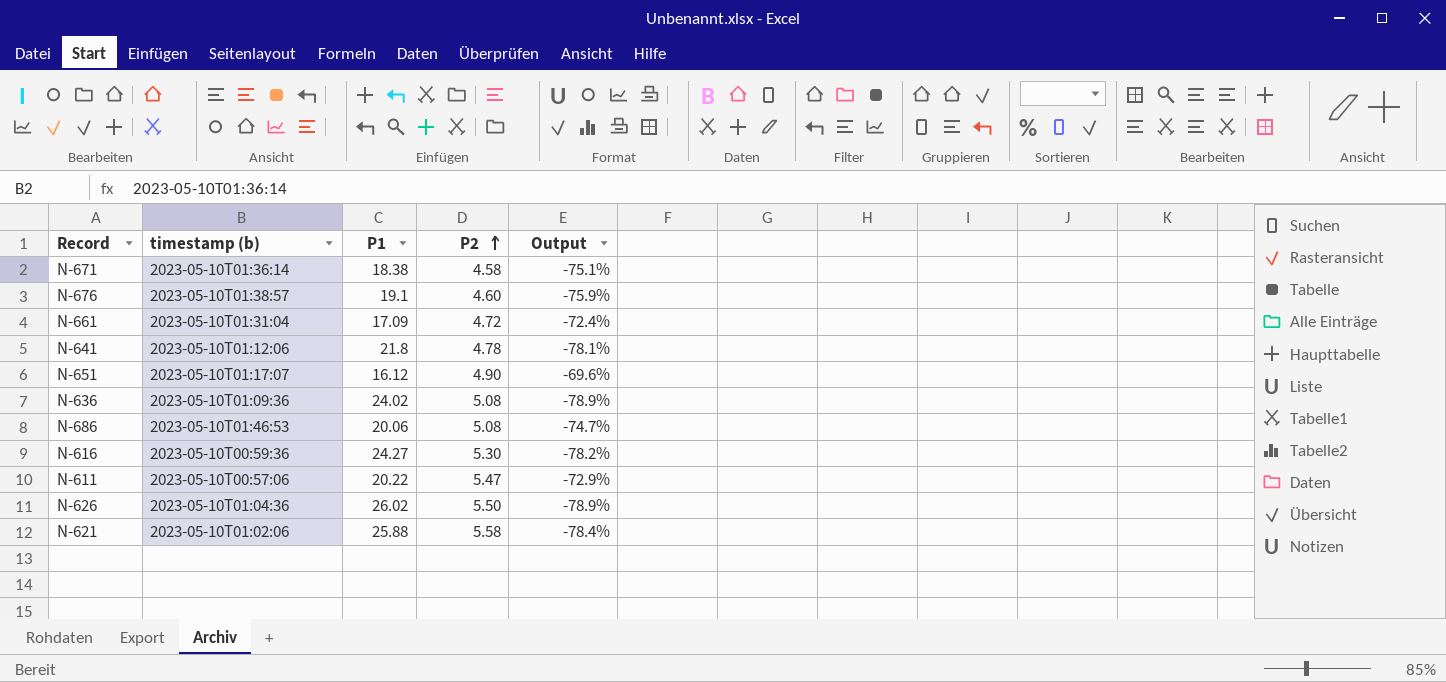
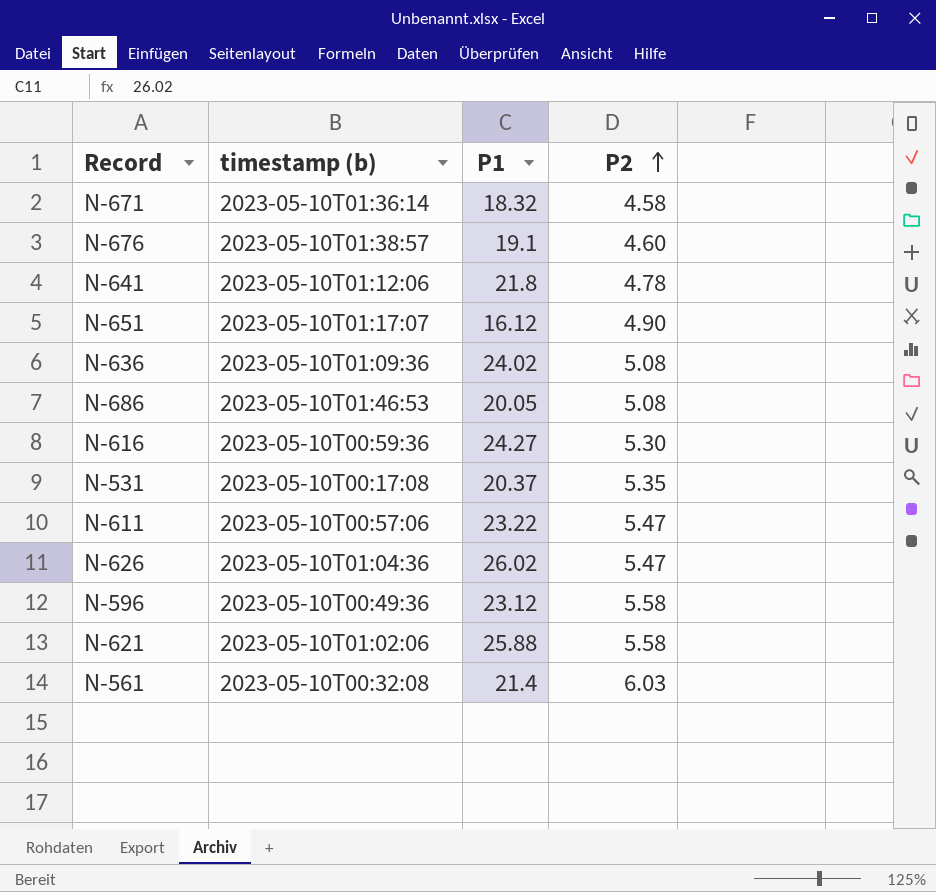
column Output | formula: ([P2] - [P1]) / [P1] -> none
row N-661: 2023-05-10T01:31:04 | 17.09 | 4.72 | -72.4% -> none
N-671 | P1: 18.38 -> 18.32
N-686 | P1: 20.06 -> 20.05
row N-531: none -> 2023-05-10T00:17:08 | 20.37 | 5.35
N-611 | P1: 20.22 -> 23.22
N-626 | P2: 5.50 -> 5.47
row N-596: none -> 2023-05-10T00:49:36 | 23.12 | 5.58
row N-561: none -> 2023-05-10T00:32:08 | 21.4 | 6.03

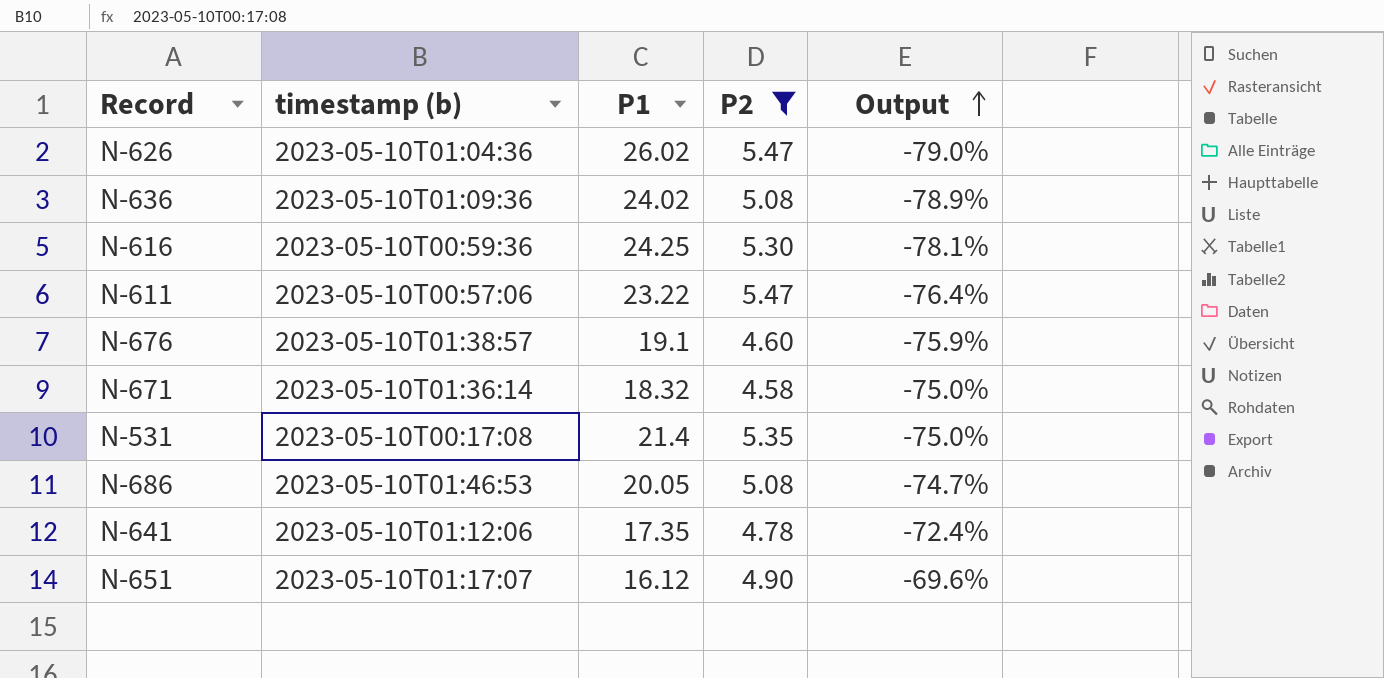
filter: none -> P2 <= 5.47
row order: P2 ascending -> Output ascending
column Output | formula: none -> ([P2] - [P1]) / [P1]
N-616 | P1: 24.27 -> 24.25
N-531 | P1: 20.37 -> 21.4
N-641 | P1: 21.8 -> 17.35

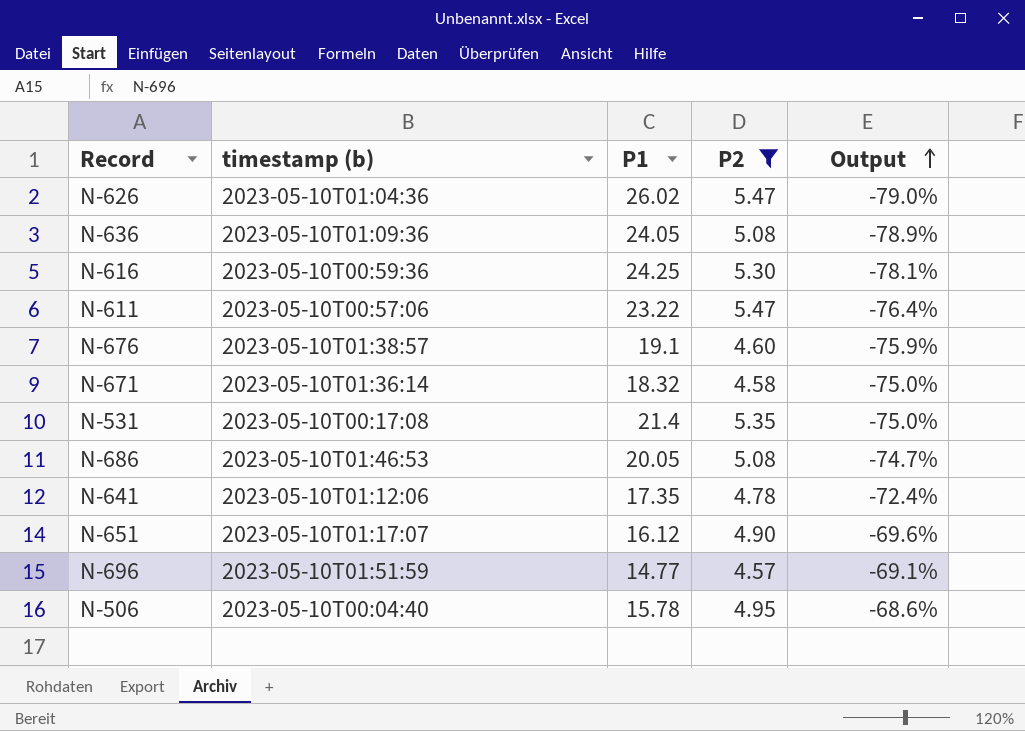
N-636 | P1: 24.02 -> 24.05
row N-696: none -> 2023-05-10T01:51:59 | 14.77 | 4.57 | -69.1%
row N-506: none -> 2023-05-10T00:04:40 | 15.78 | 4.95 | -68.6%

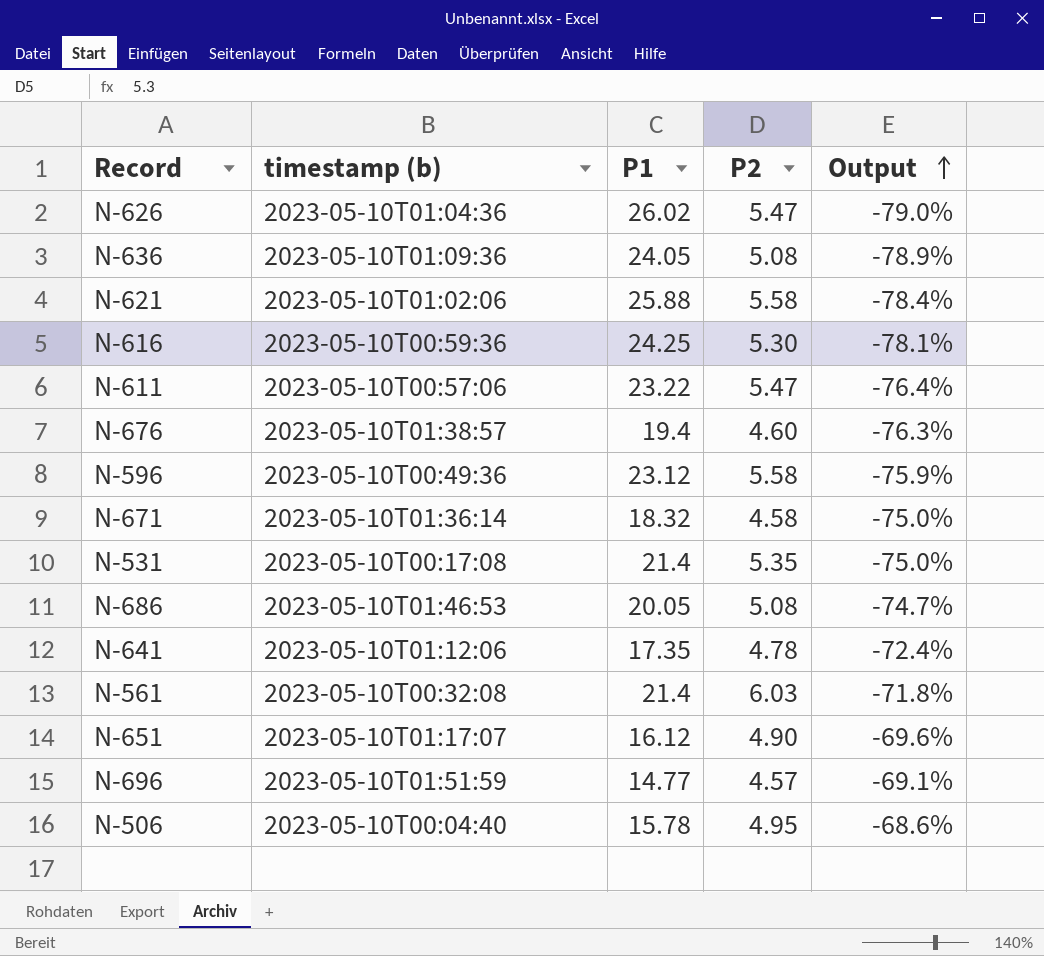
filter: P2 <= 5.47 -> none
N-676 | P1: 19.1 -> 19.4
N-676 | Output: -75.9% -> -76.3%

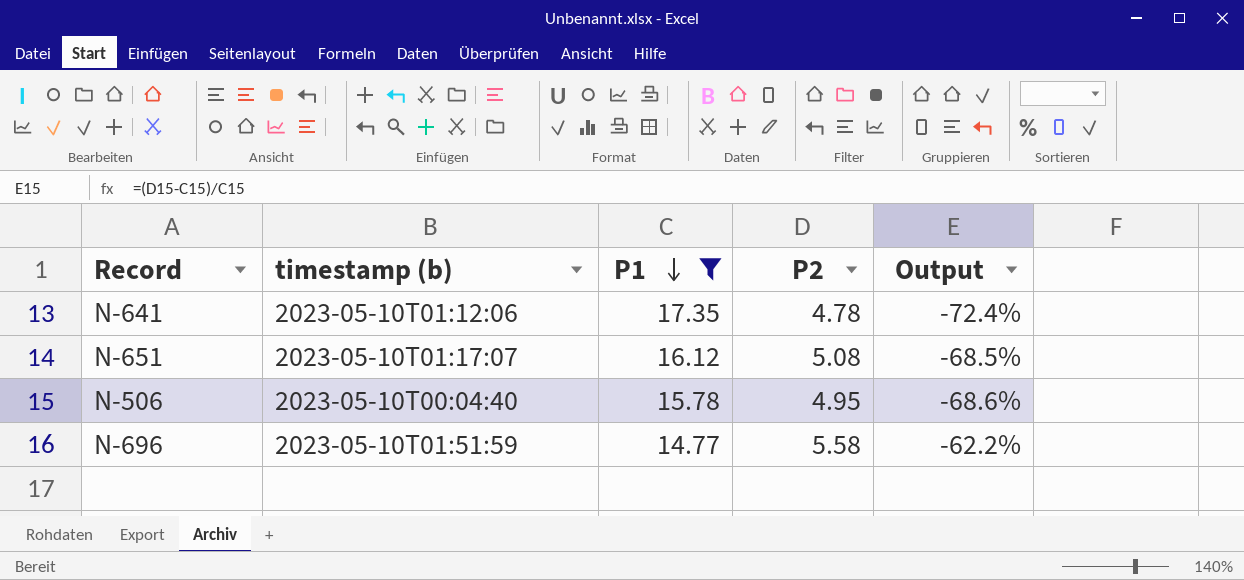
filter: none -> P1 <= 17.35
row order: Output ascending -> P1 descending
N-651 | P2: 4.90 -> 5.08
N-651 | Output: -69.6% -> -68.5%
N-696 | P2: 4.57 -> 5.58
N-696 | Output: -69.1% -> -62.2%

